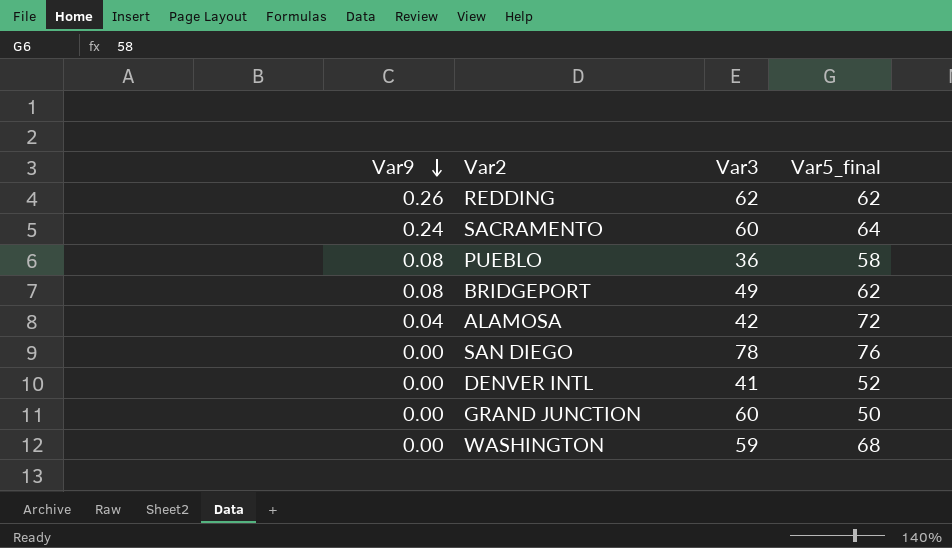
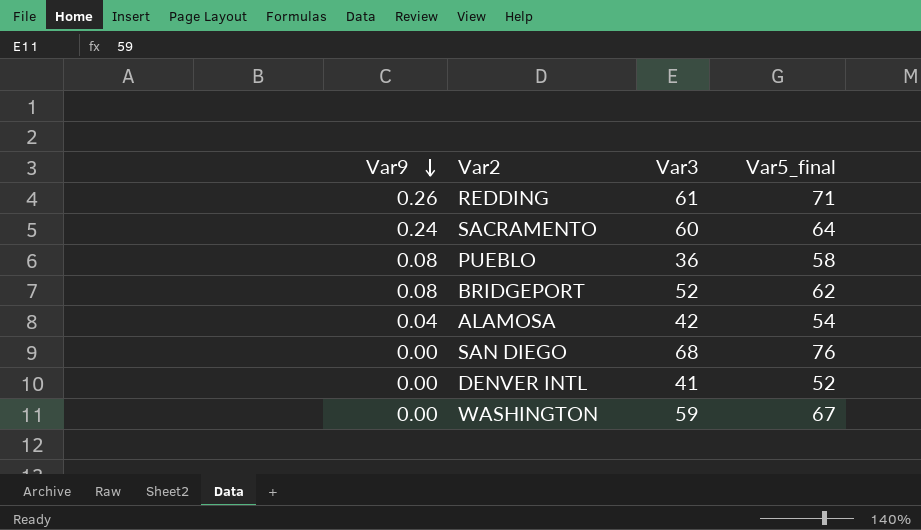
row GRAND JUNCTION: 0.00 | 60 | 50 -> none
REDDING | Var3: 62 -> 61
REDDING | Var5_final: 62 -> 71
BRIDGEPORT | Var3: 49 -> 52
ALAMOSA | Var5_final: 72 -> 54
SAN DIEGO | Var3: 78 -> 68
WASHINGTON | Var5_final: 68 -> 67

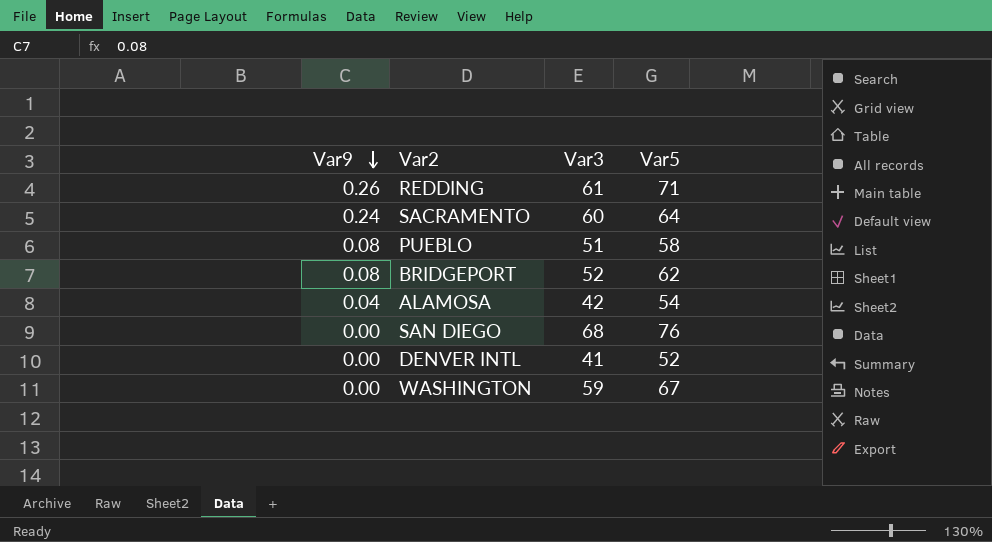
column name: Var5_final -> Var5
PUEBLO | Var3: 36 -> 51

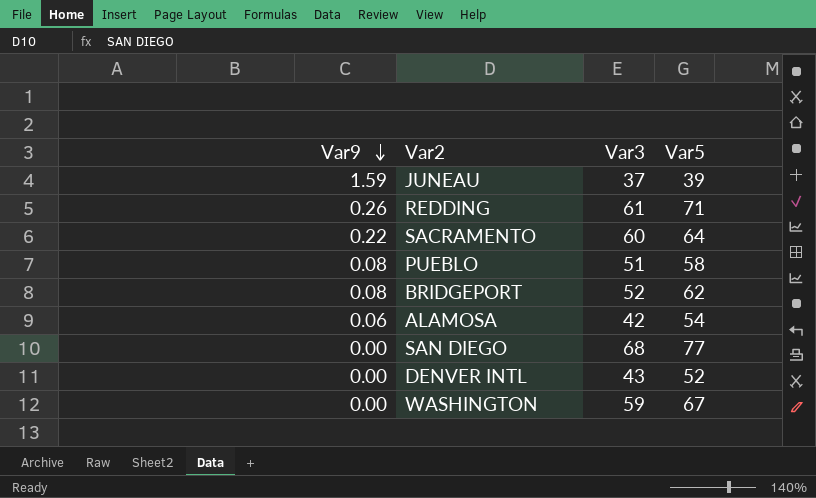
row JUNEAU: none -> 1.59 | 37 | 39
SACRAMENTO | Var9: 0.24 -> 0.22
ALAMOSA | Var9: 0.04 -> 0.06
SAN DIEGO | Var5: 76 -> 77
DENVER INTL | Var3: 41 -> 43

